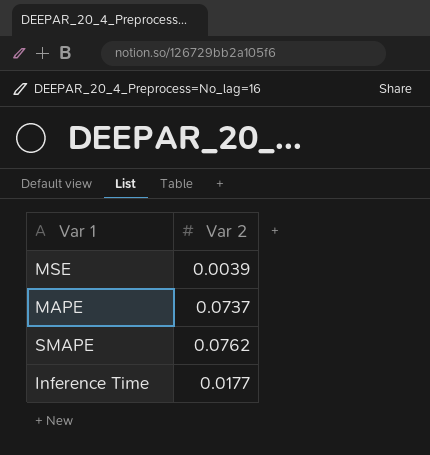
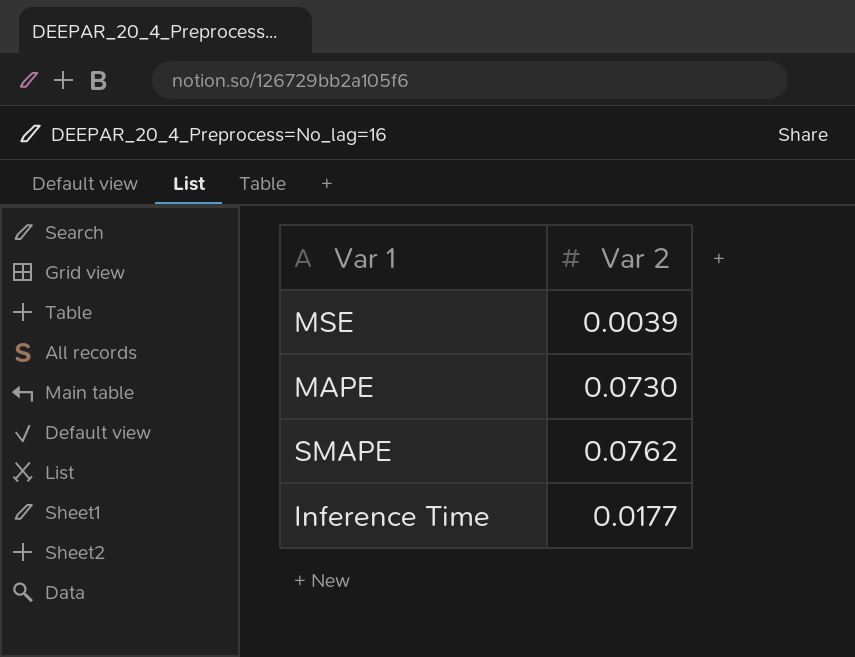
MAPE | Var 2: 0.0737 -> 0.0730

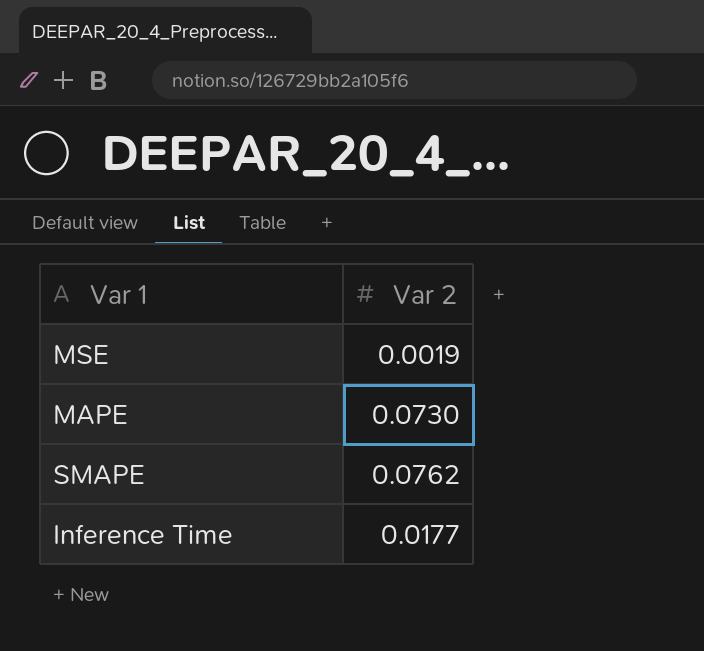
MSE | Var 2: 0.0039 -> 0.0019

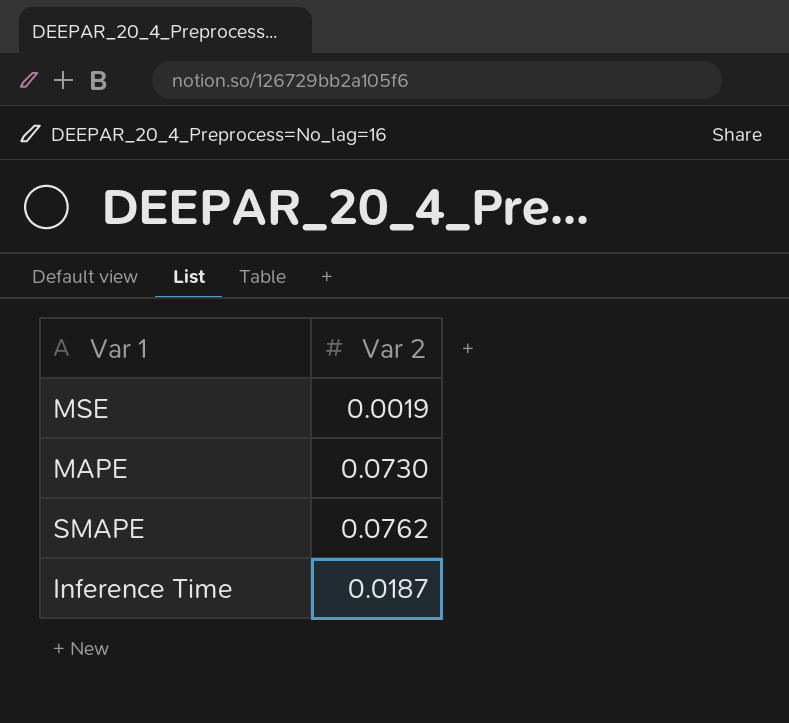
Inference Time | Var 2: 0.0177 -> 0.0187

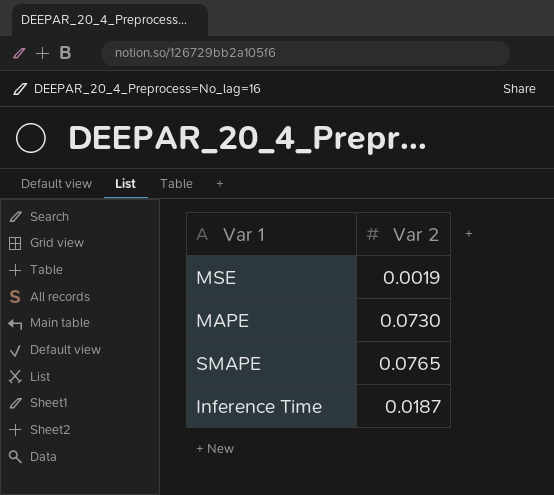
SMAPE | Var 2: 0.0762 -> 0.0765

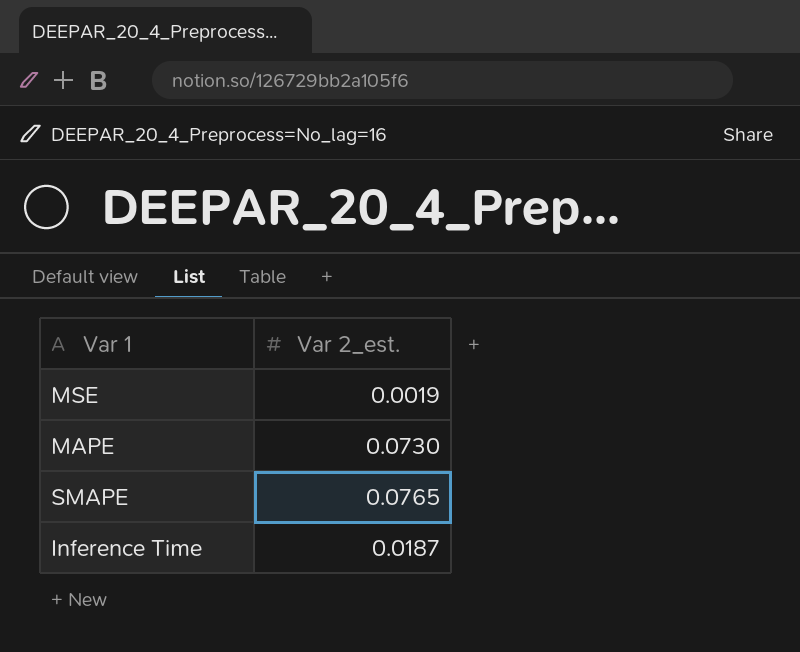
column name: Var 2 -> Var 2_est.

